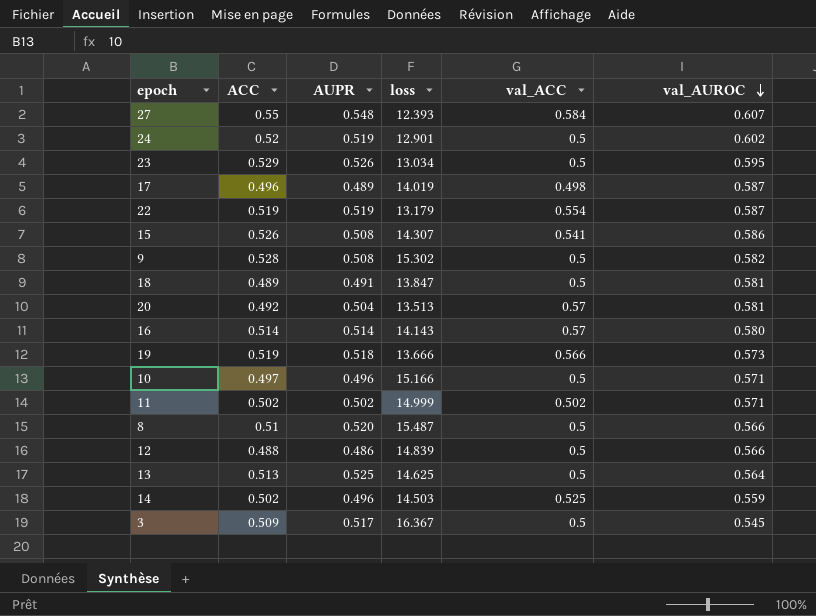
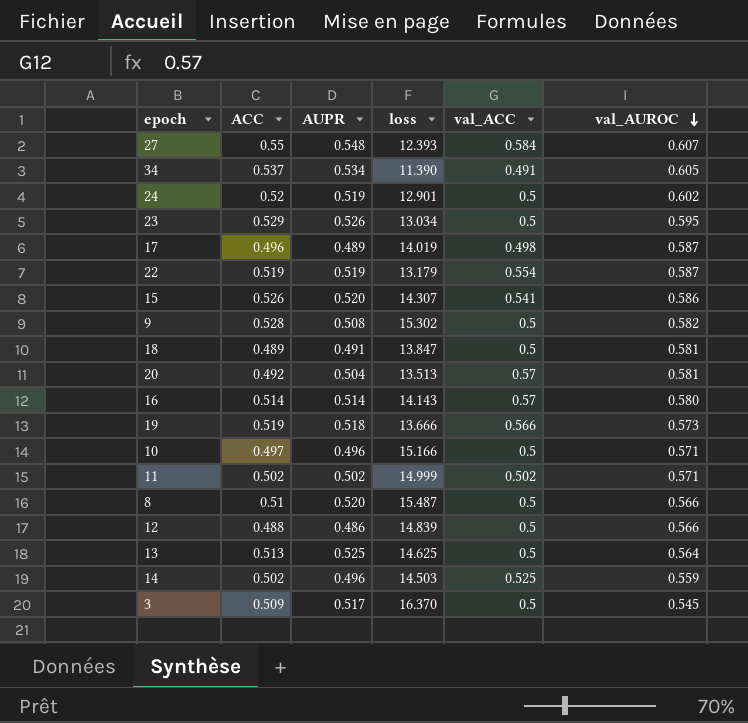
row 34: none -> 0.537 | 0.534 | 11.390 | 0.491 | 0.605
15 | AUPR: 0.508 -> 0.520
3 | loss: 16.367 -> 16.370

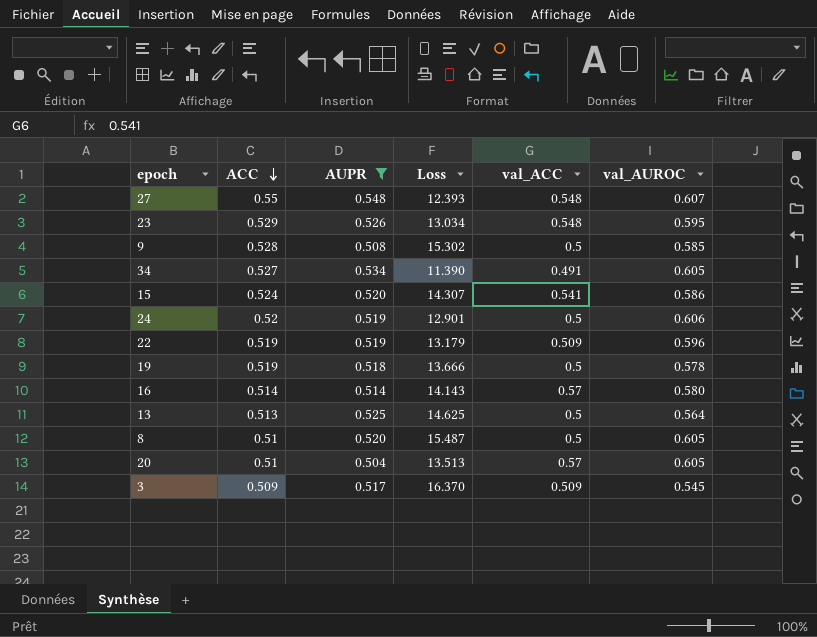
filter: none -> AUPR >= 0.504
row order: val_AUROC descending -> ACC descending
column name: loss -> Loss
27 | val_ACC: 0.584 -> 0.548
23 | val_ACC: 0.5 -> 0.548
9 | val_AUROC: 0.582 -> 0.585
34 | ACC: 0.537 -> 0.527
15 | ACC: 0.526 -> 0.524
24 | val_AUROC: 0.602 -> 0.606
22 | val_ACC: 0.554 -> 0.509
22 | val_AUROC: 0.587 -> 0.596
19 | val_ACC: 0.566 -> 0.5
19 | val_AUROC: 0.573 -> 0.578
8 | val_AUROC: 0.566 -> 0.605
20 | ACC: 0.492 -> 0.51
20 | val_AUROC: 0.581 -> 0.605
3 | val_ACC: 0.5 -> 0.509

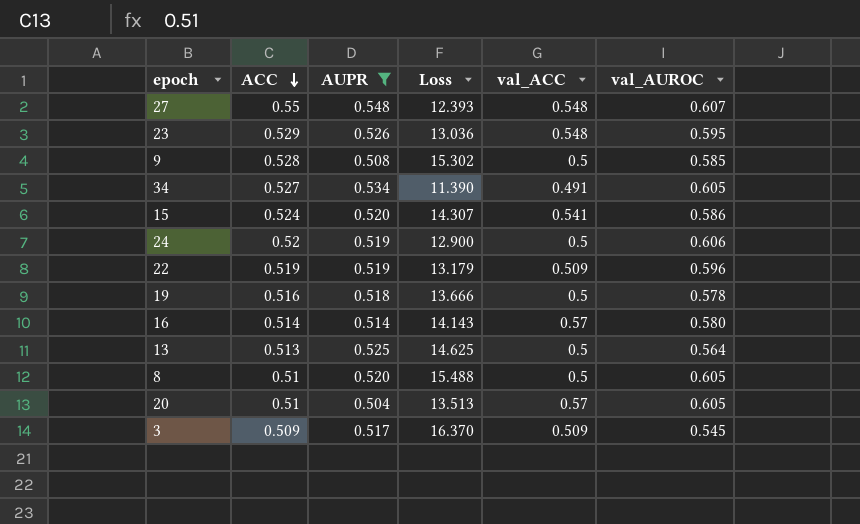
23 | Loss: 13.034 -> 13.036
24 | Loss: 12.901 -> 12.900
19 | ACC: 0.519 -> 0.516
8 | Loss: 15.487 -> 15.488

